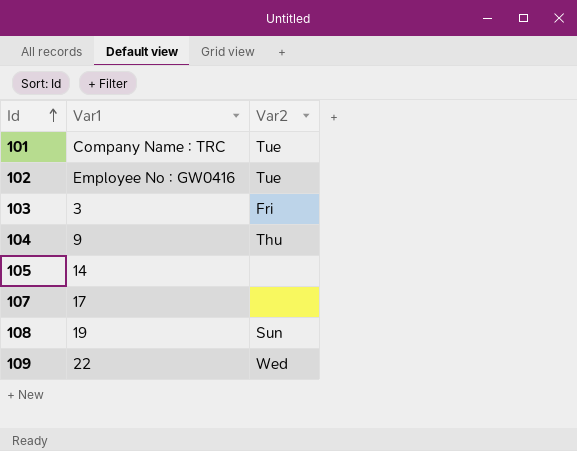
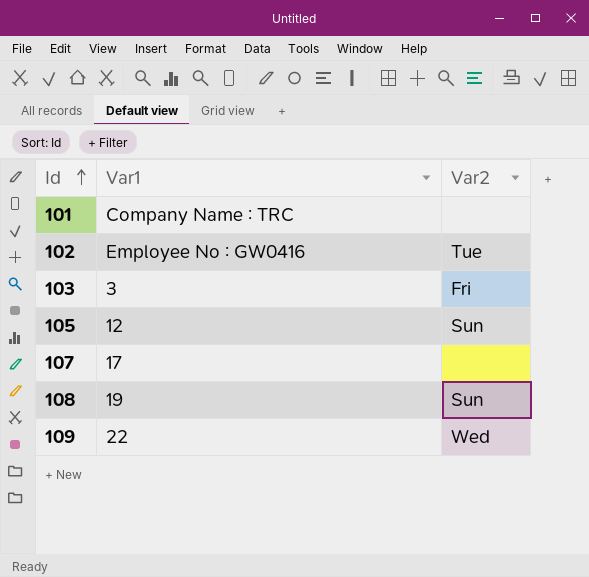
row 104: 9 | Thu -> none
101 | Var2: Tue -> none
105 | Var1: 14 -> 12
105 | Var2: none -> Sun

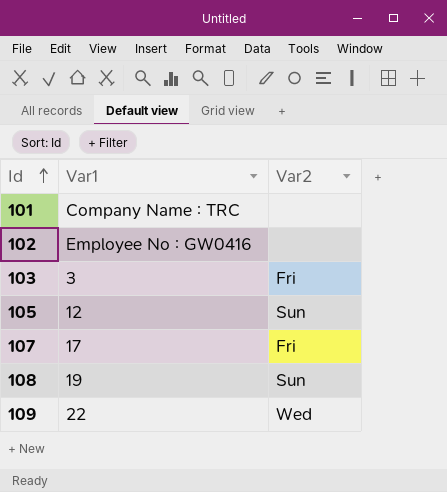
102 | Var2: Tue -> none
107 | Var2: none -> Fri

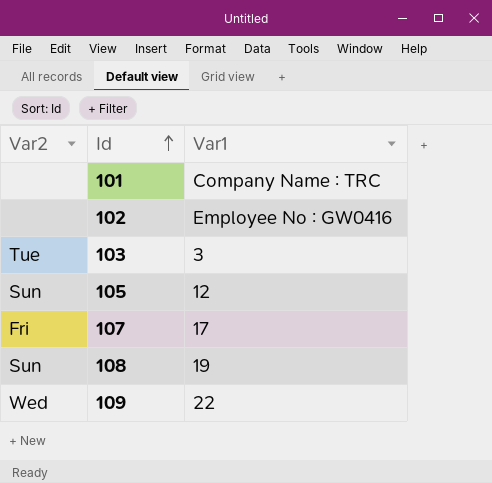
column Var2 | position: 3 -> 1
103 | Var2: Fri -> Tue

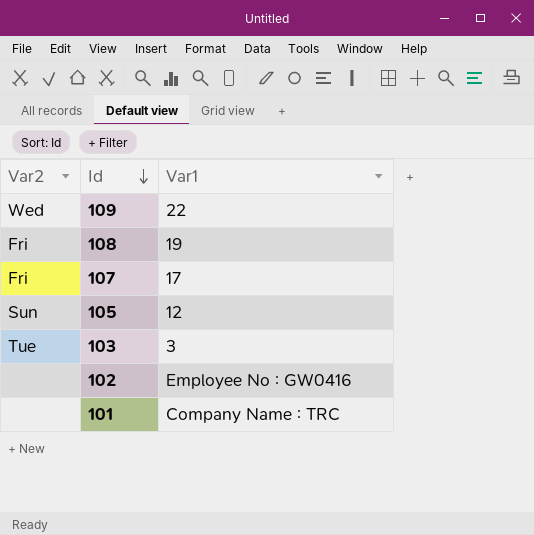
row order: Id ascending -> Id descending
108 | Var2: Sun -> Fri

